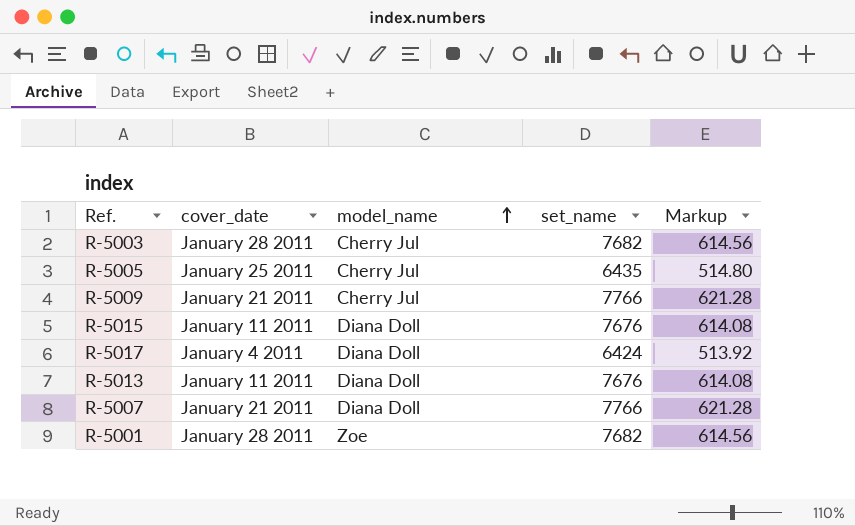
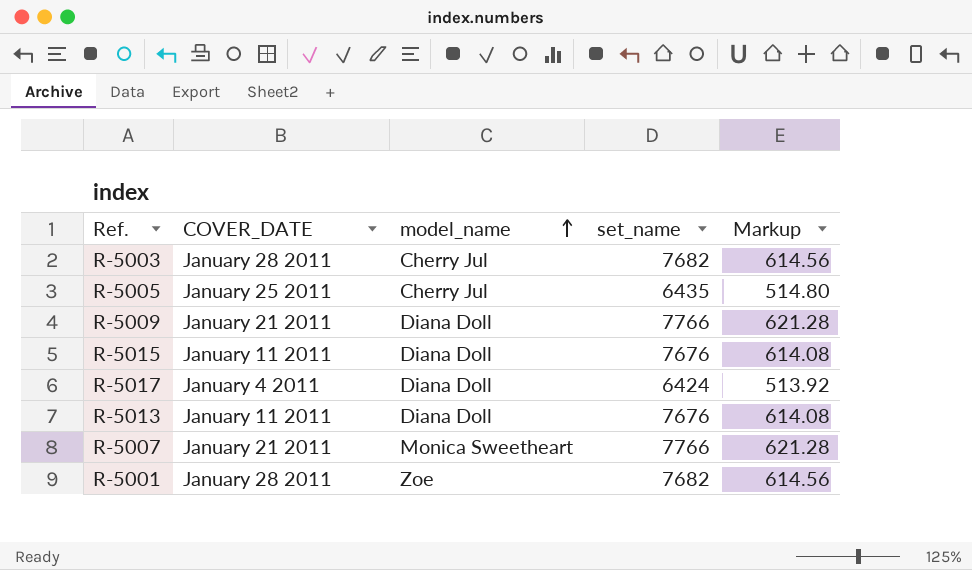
column name: cover_date -> COVER_DATE
R-5009 | model_name: Cherry Jul -> Diana Doll
R-5007 | model_name: Diana Doll -> Monica Sweetheart

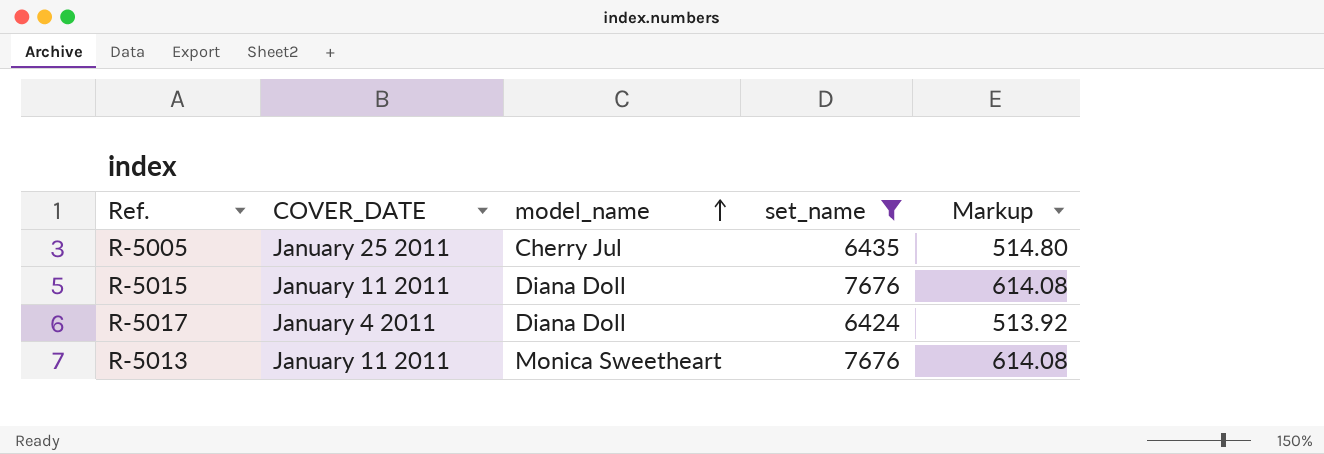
filter: none -> set_name <= 7676
R-5013 | model_name: Diana Doll -> Monica Sweetheart

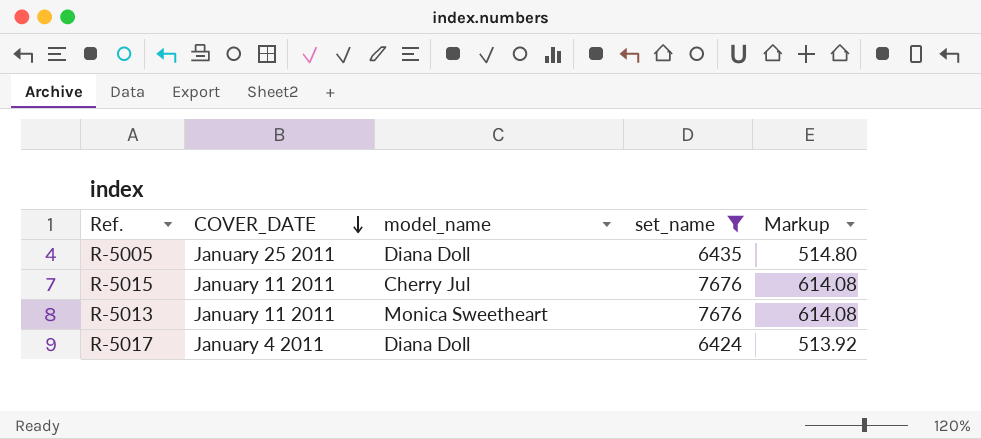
row order: model_name ascending -> COVER_DATE descending
R-5005 | model_name: Cherry Jul -> Diana Doll
R-5015 | model_name: Diana Doll -> Cherry Jul

